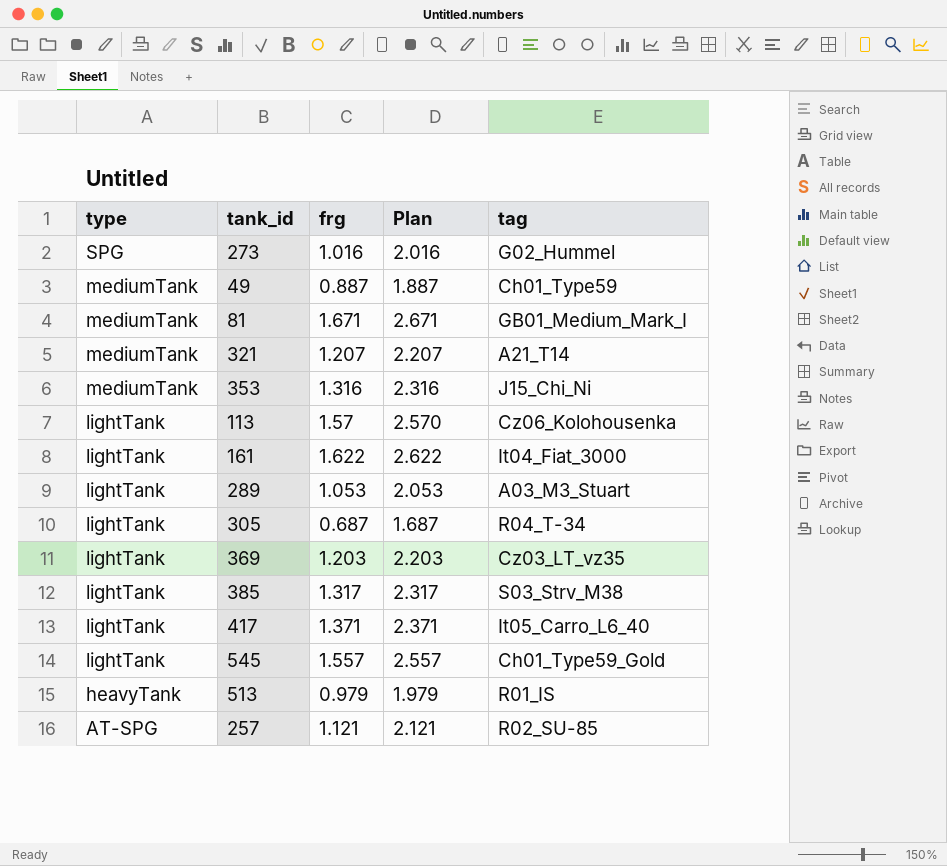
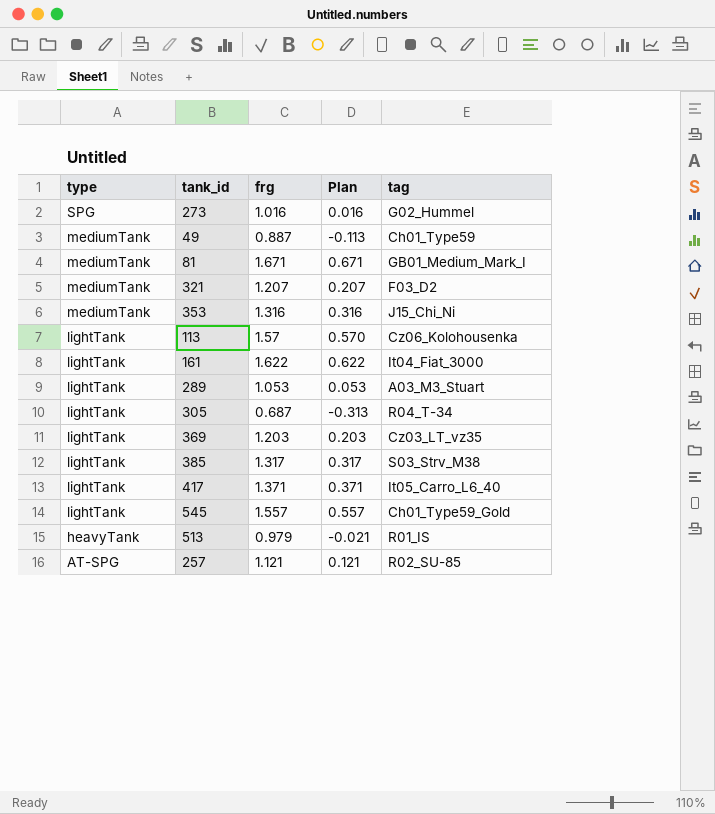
column Plan | formula: [frg] + 1 -> [frg] - 1
321 | tag: A21_T14 -> F03_D2

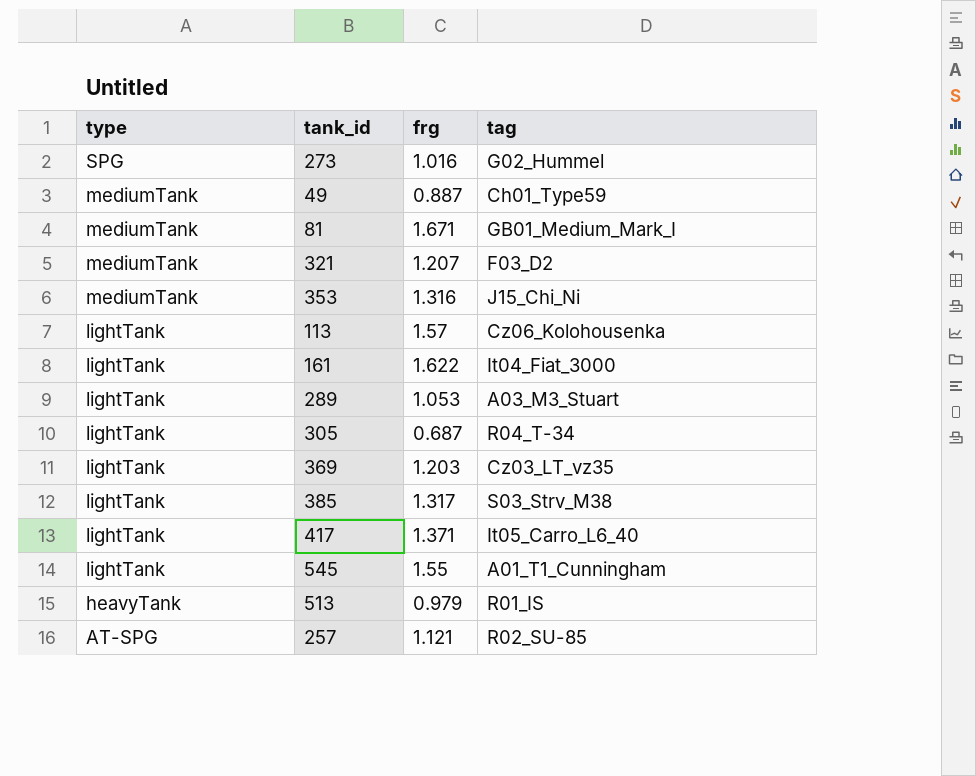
column Plan | formula: [frg] - 1 -> none
545 | frg: 1.557 -> 1.55
545 | tag: Ch01_Type59_Gold -> A01_T1_Cunningham

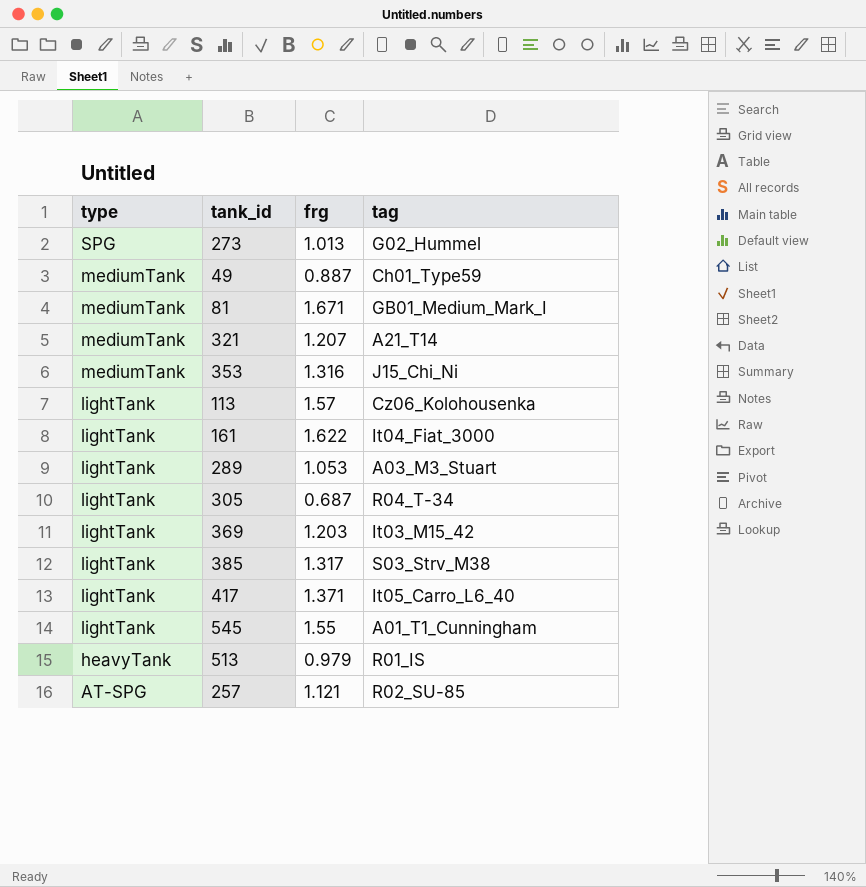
273 | frg: 1.016 -> 1.013
321 | tag: F03_D2 -> A21_T14
369 | tag: Cz03_LT_vz35 -> It03_M15_42

